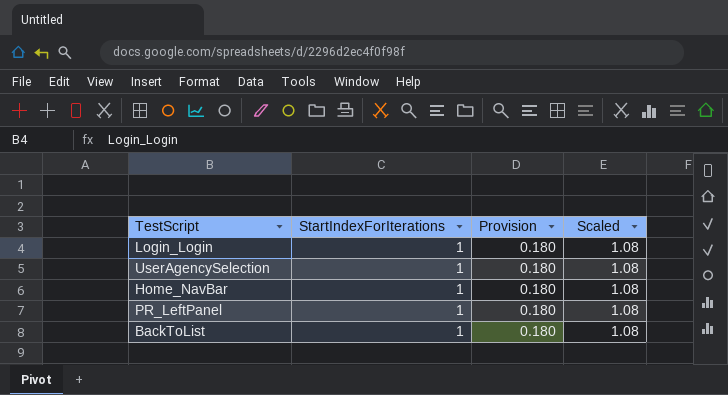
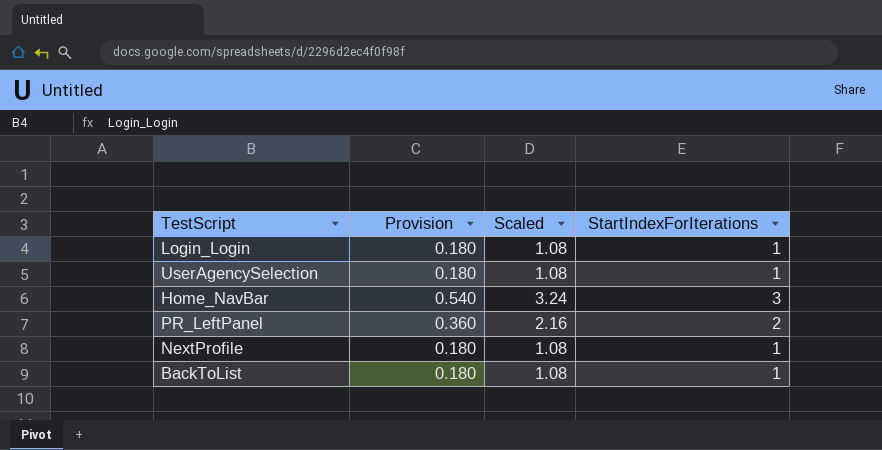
column StartIndexForIterations | position: 2 -> 4
Home_NavBar | Provision: 0.180 -> 0.540
Home_NavBar | Scaled: 1.08 -> 3.24
Home_NavBar | StartIndexForIterations: 1 -> 3
PR_LeftPanel | Provision: 0.180 -> 0.360
PR_LeftPanel | Scaled: 1.08 -> 2.16
PR_LeftPanel | StartIndexForIterations: 1 -> 2
row NextProfile: none -> 0.180 | 1.08 | 1

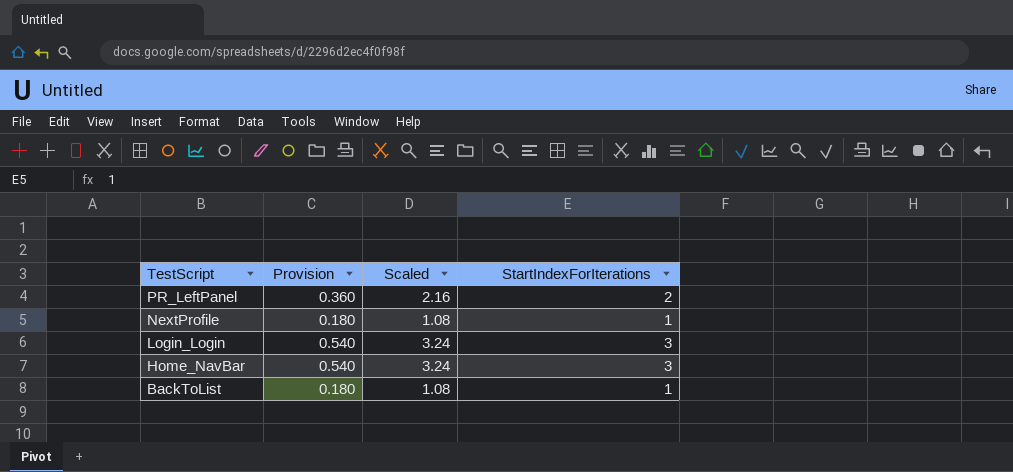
row order: none -> TestScript descending
row UserAgencySelection: 0.180 | 1.08 | 1 -> none
Login_Login | Provision: 0.180 -> 0.540
Login_Login | Scaled: 1.08 -> 3.24
Login_Login | StartIndexForIterations: 1 -> 3

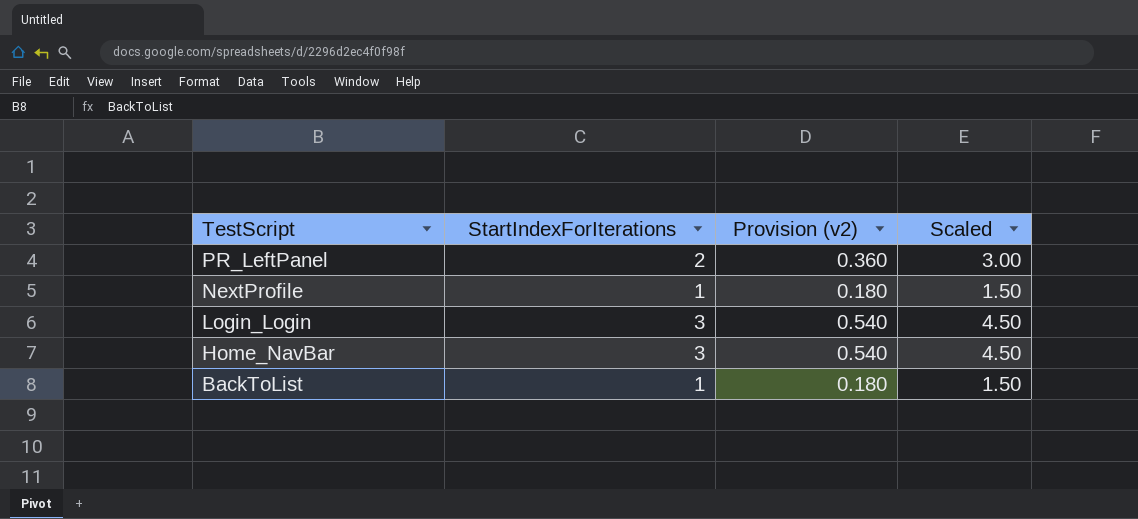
column StartIndexForIterations | position: 4 -> 2
column name: Provision -> Provision (v2)
column Scaled | formula: [StartIndexForIterations] * 1.08 -> [StartIndexForIterations] * 1.5

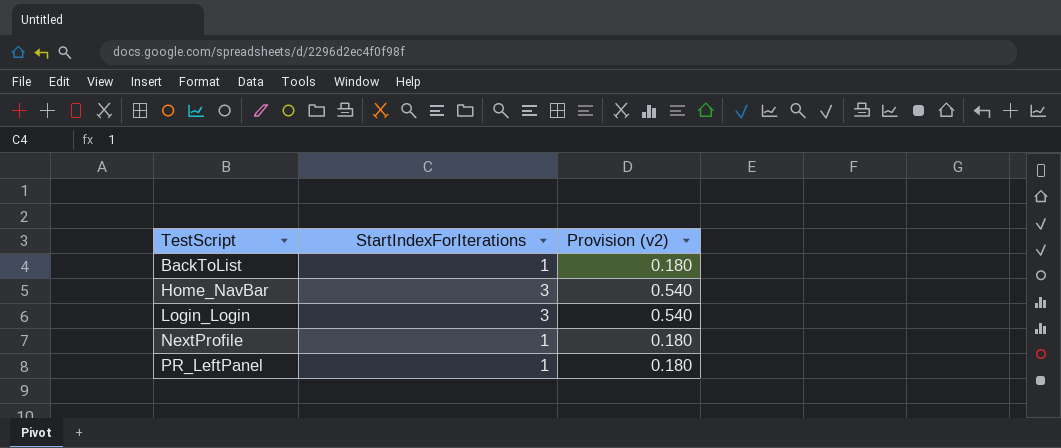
row order: TestScript descending -> TestScript ascending
column Scaled | formula: [StartIndexForIterations] * 1.5 -> none
PR_LeftPanel | StartIndexForIterations: 2 -> 1
PR_LeftPanel | Provision (v2): 0.360 -> 0.180

